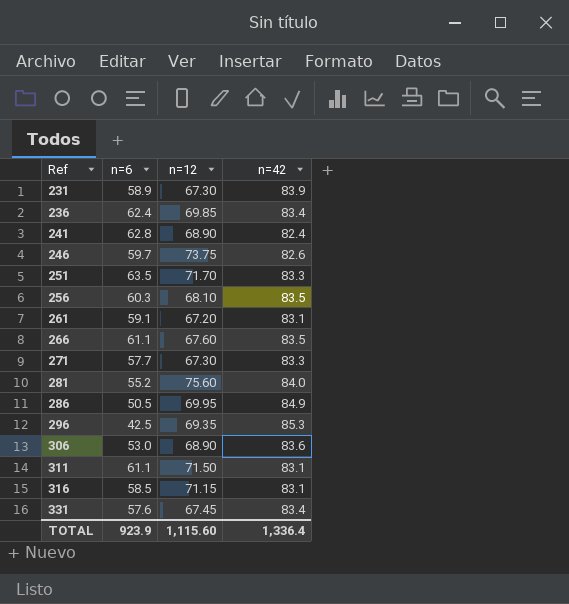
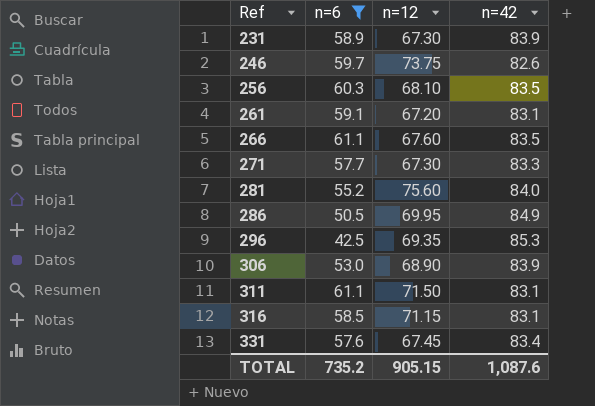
filter: none -> n=6 <= 61.1
306 | n=42: 83.6 -> 83.9
TOTAL | n=6: 923.9 -> 735.2
TOTAL | n=12: 1,115.60 -> 905.15
TOTAL | n=42: 1,336.4 -> 1,087.6

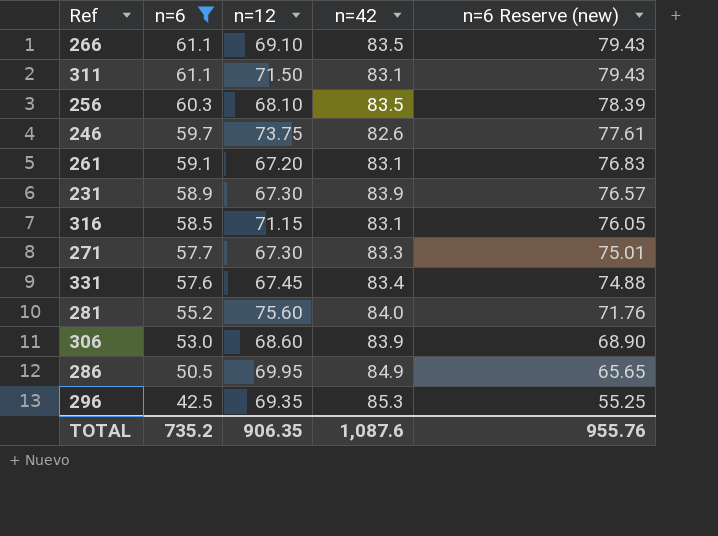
row order: Ref ascending -> n=6 descending
column n=6 Reserve (new) | formula: none -> [n=6] * 1.3
266 | n=12: 67.60 -> 69.10
306 | n=12: 68.90 -> 68.60
TOTAL | n=12: 905.15 -> 906.35

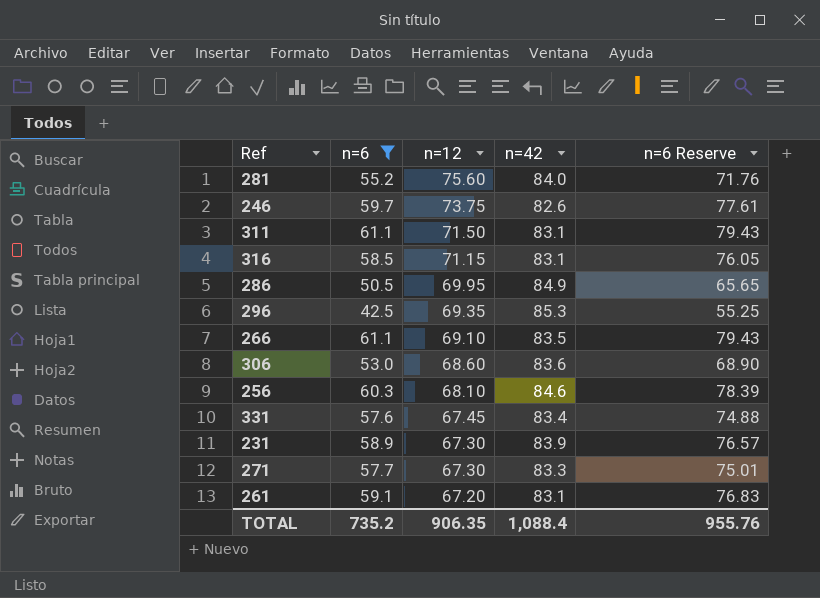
row order: n=6 descending -> n=12 descending
column name: n=6 Reserve (new) -> n=6 Reserve
306 | n=42: 83.9 -> 83.6
256 | n=42: 83.5 -> 84.6
TOTAL | n=42: 1,087.6 -> 1,088.4

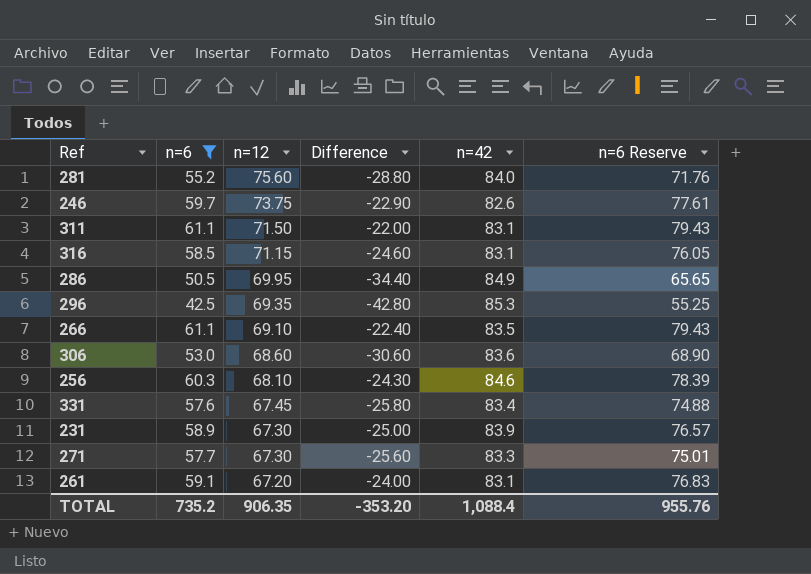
column Difference | formula: none -> [n=6] - [n=42]

